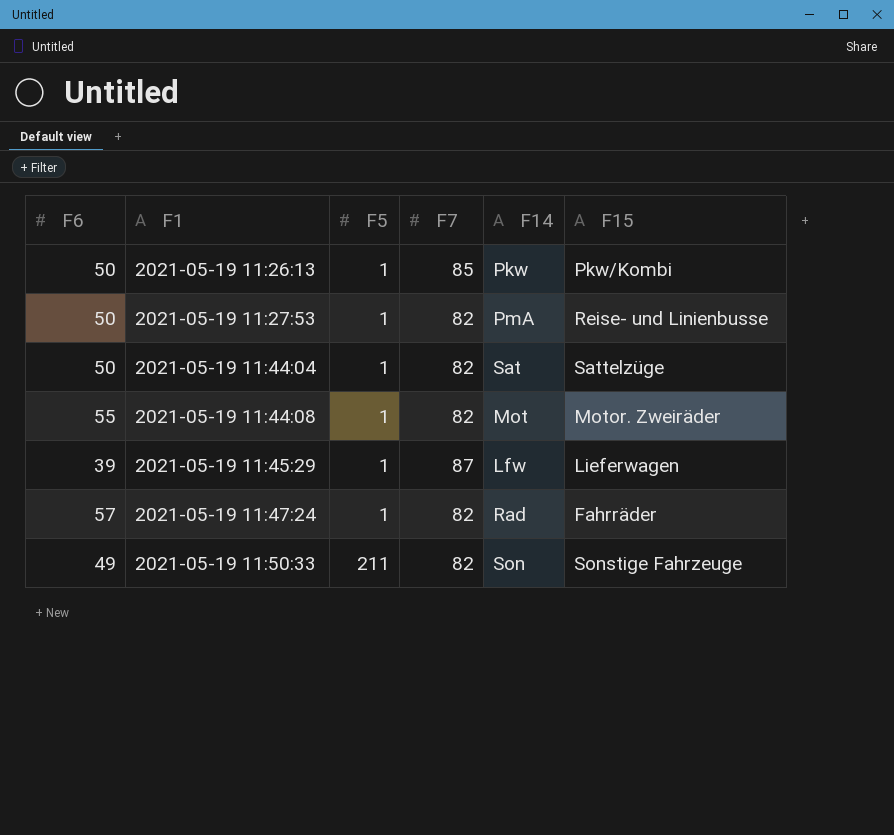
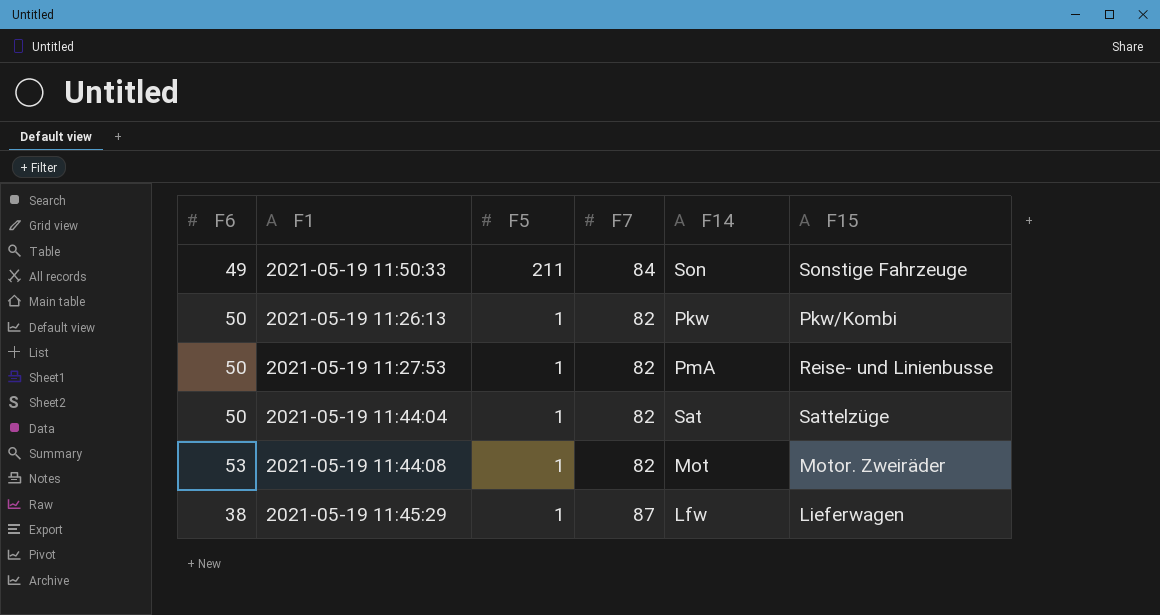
row order: F1 ascending -> F5 descending
row 2021-05-19 11:47:24: 57 | 1 | 82 | Rad | Fahrräder -> none
2021-05-19 11:50:33 | F7: 82 -> 84
2021-05-19 11:26:13 | F7: 85 -> 82
2021-05-19 11:44:08 | F6: 55 -> 53
2021-05-19 11:45:29 | F6: 39 -> 38

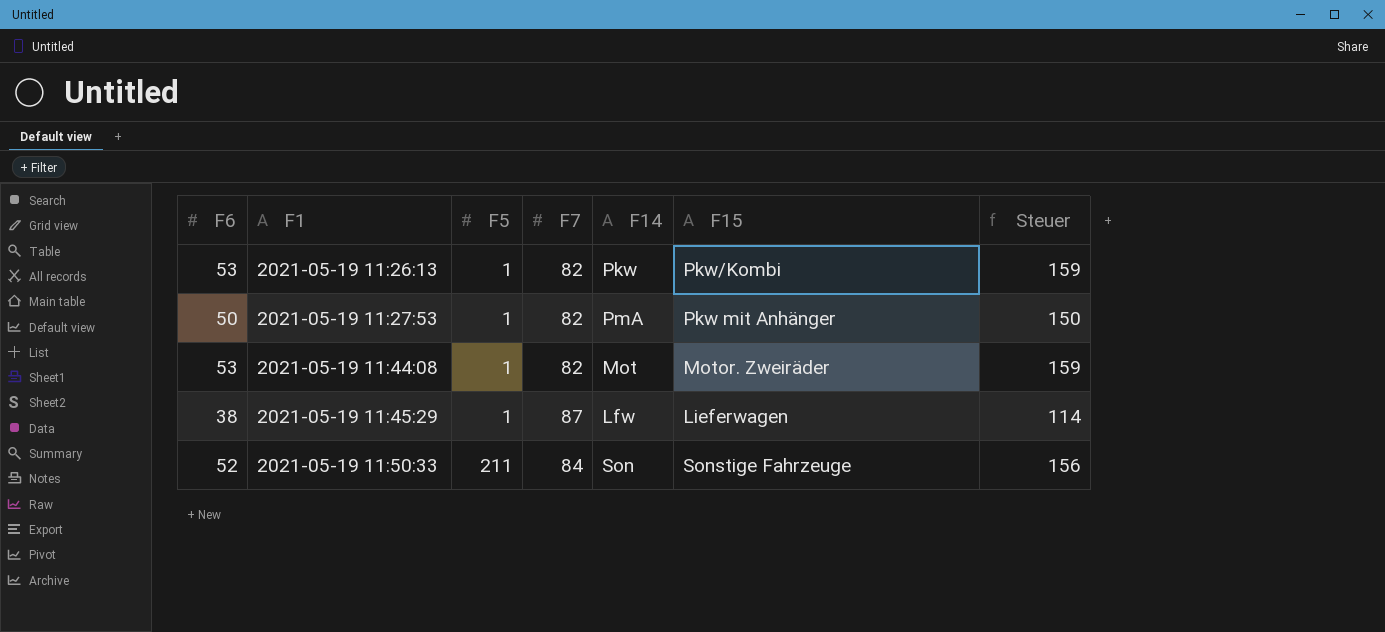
row order: F5 descending -> F1 ascending
column Steuer | formula: none -> [F6] * 3
row 2021-05-19 11:44:04: 50 | 1 | 82 | Sat | Sattelzüge -> none
2021-05-19 11:26:13 | F6: 50 -> 53
2021-05-19 11:27:53 | F15: Reise- und Linienbusse -> Pkw mit Anhänger
2021-05-19 11:50:33 | F6: 49 -> 52

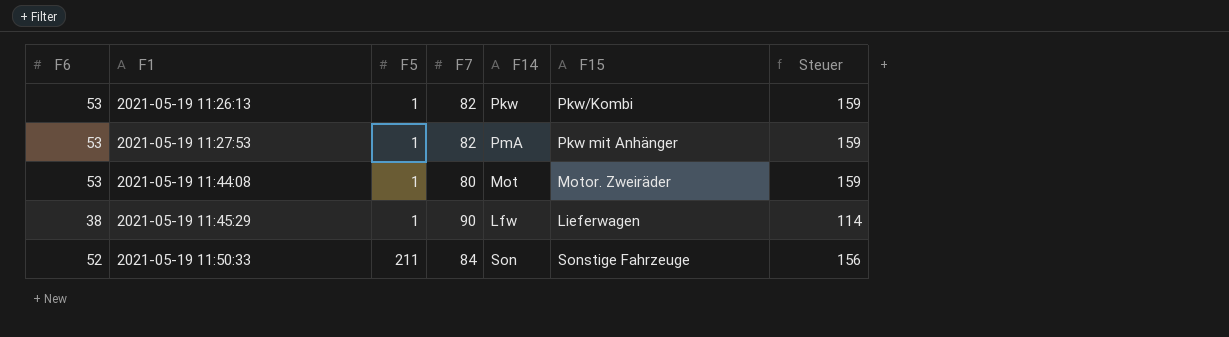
2021-05-19 11:27:53 | F6: 50 -> 53
2021-05-19 11:27:53 | Steuer: 150 -> 159
2021-05-19 11:44:08 | F7: 82 -> 80
2021-05-19 11:45:29 | F7: 87 -> 90

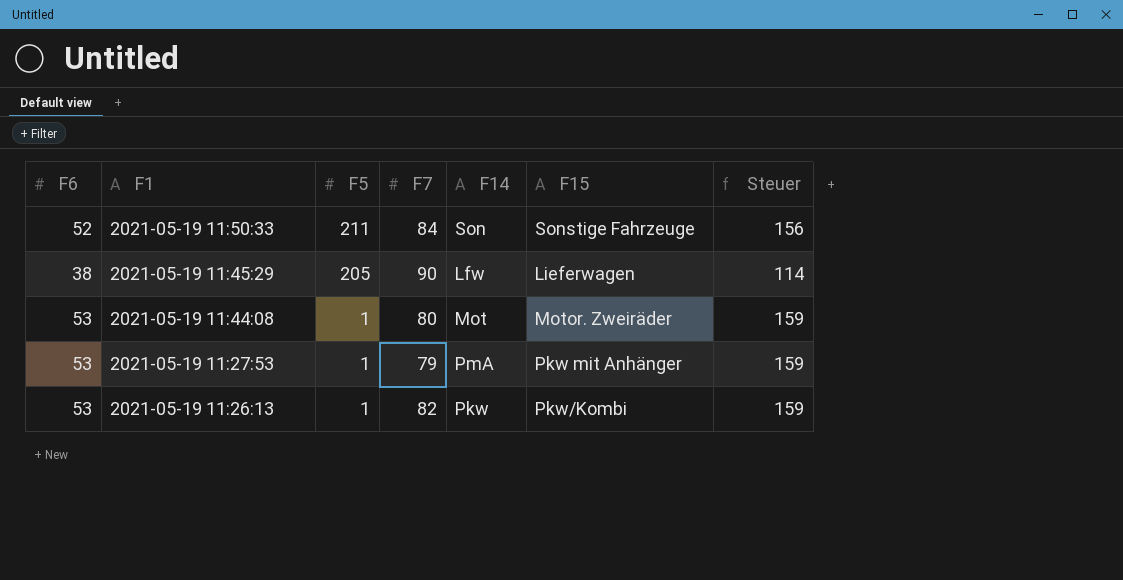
row order: F1 ascending -> F1 descending
2021-05-19 11:45:29 | F5: 1 -> 205
2021-05-19 11:27:53 | F7: 82 -> 79

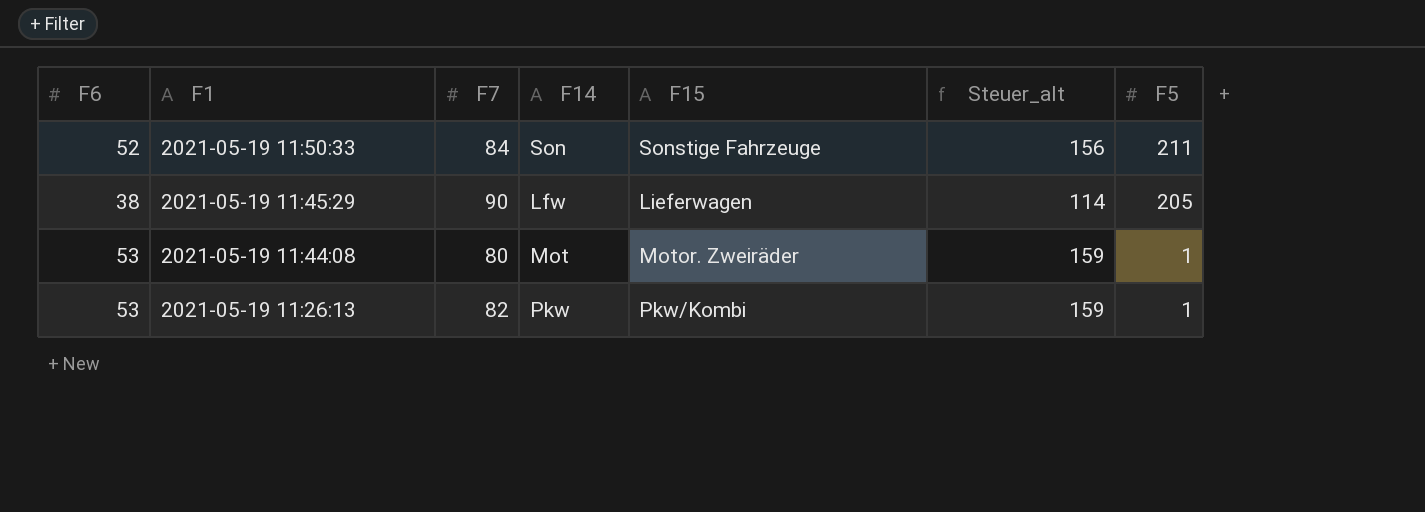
column name: Steuer -> Steuer_alt
column F5 | position: 3 -> 7
row 2021-05-19 11:27:53: 53 | 1 | 79 | PmA | Pkw mit Anhänger | 159 -> none

